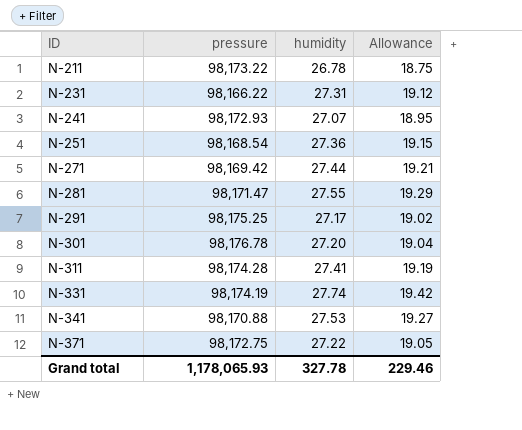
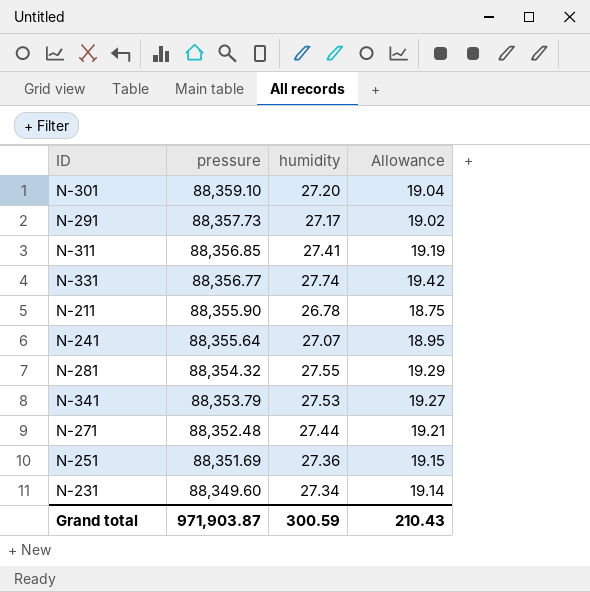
row order: ID ascending -> pressure descending
row N-371: 98,172.75 | 27.22 | 19.05 -> none
N-301 | pressure: 98,176.78 -> 88,359.10
N-291 | pressure: 98,175.25 -> 88,357.73
N-311 | pressure: 98,174.28 -> 88,356.85
N-331 | pressure: 98,174.19 -> 88,356.77
N-211 | pressure: 98,173.22 -> 88,355.90
N-241 | pressure: 98,172.93 -> 88,355.64
N-281 | pressure: 98,171.47 -> 88,354.32
N-341 | pressure: 98,170.88 -> 88,353.79
N-271 | pressure: 98,169.42 -> 88,352.48
N-251 | pressure: 98,168.54 -> 88,351.69
N-231 | pressure: 98,166.22 -> 88,349.60
N-231 | humidity: 27.31 -> 27.34
N-231 | Allowance: 19.12 -> 19.14
Grand total | pressure: 1,178,065.93 -> 971,903.87
Grand total | humidity: 327.78 -> 300.59
Grand total | Allowance: 229.46 -> 210.43

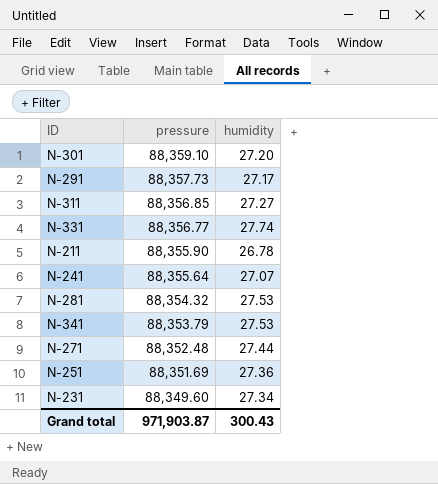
column Allowance | formula: [humidity] * 0.7 -> none
N-311 | humidity: 27.41 -> 27.27
N-281 | humidity: 27.55 -> 27.53
Grand total | humidity: 300.59 -> 300.43

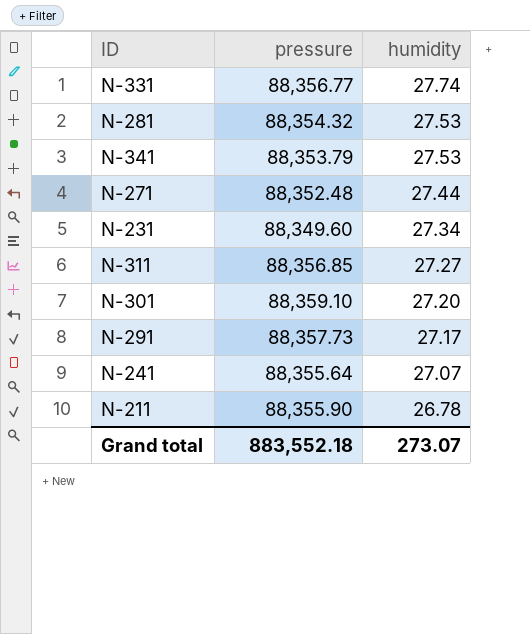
row order: pressure descending -> humidity descending
row N-251: 88,351.69 | 27.36 -> none
Grand total | pressure: 971,903.87 -> 883,552.18
Grand total | humidity: 300.43 -> 273.07

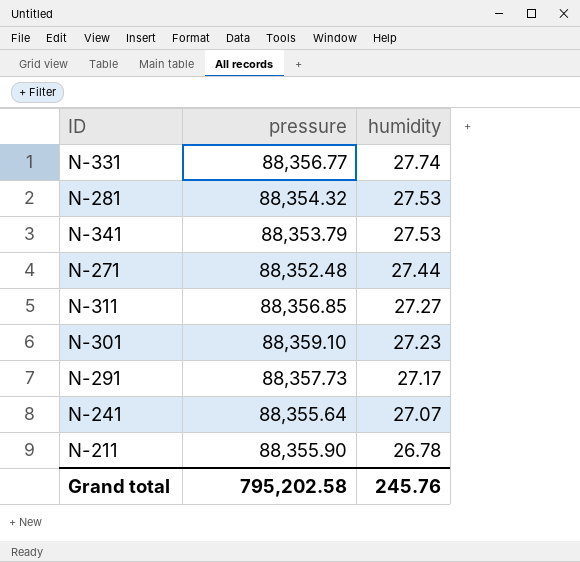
row N-231: 88,349.60 | 27.34 -> none
N-301 | humidity: 27.20 -> 27.23
Grand total | pressure: 883,552.18 -> 795,202.58
Grand total | humidity: 273.07 -> 245.76

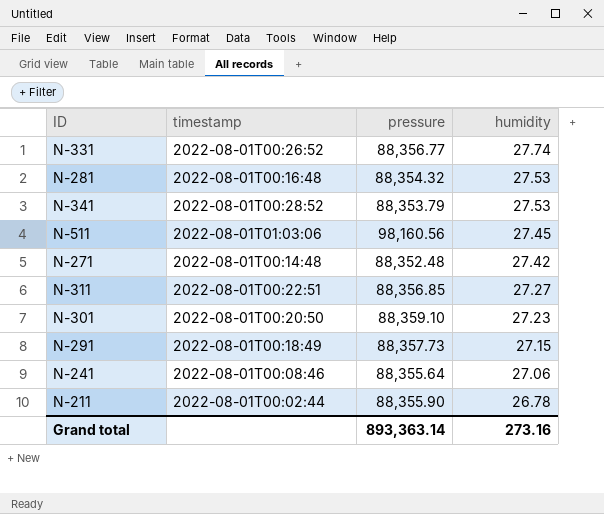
column timestamp | position: none -> 2
row N-511: none -> 2022-08-01T01:03:06 | 98,160.56 | 27.45
N-271 | humidity: 27.44 -> 27.42
N-291 | humidity: 27.17 -> 27.15
N-241 | humidity: 27.07 -> 27.06
Grand total | pressure: 795,202.58 -> 893,363.14
Grand total | humidity: 245.76 -> 273.16

